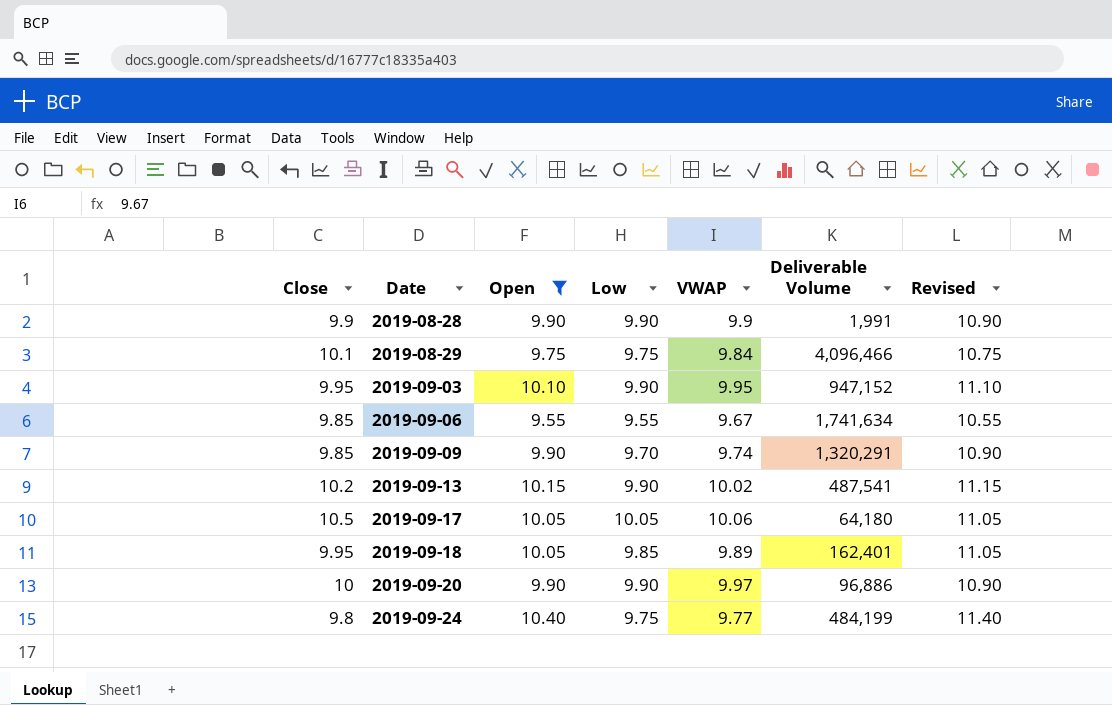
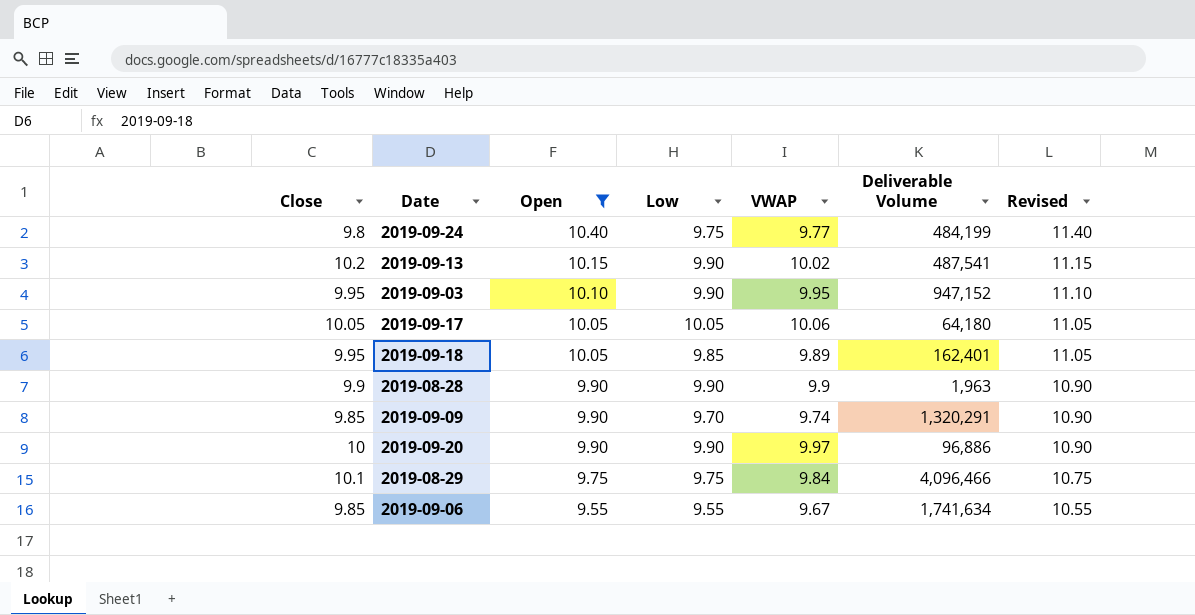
row order: Date ascending -> Open descending
2019-09-17 | Close: 10.5 -> 10.05
2019-08-28 | Deliverable Volume: 1,991 -> 1,963

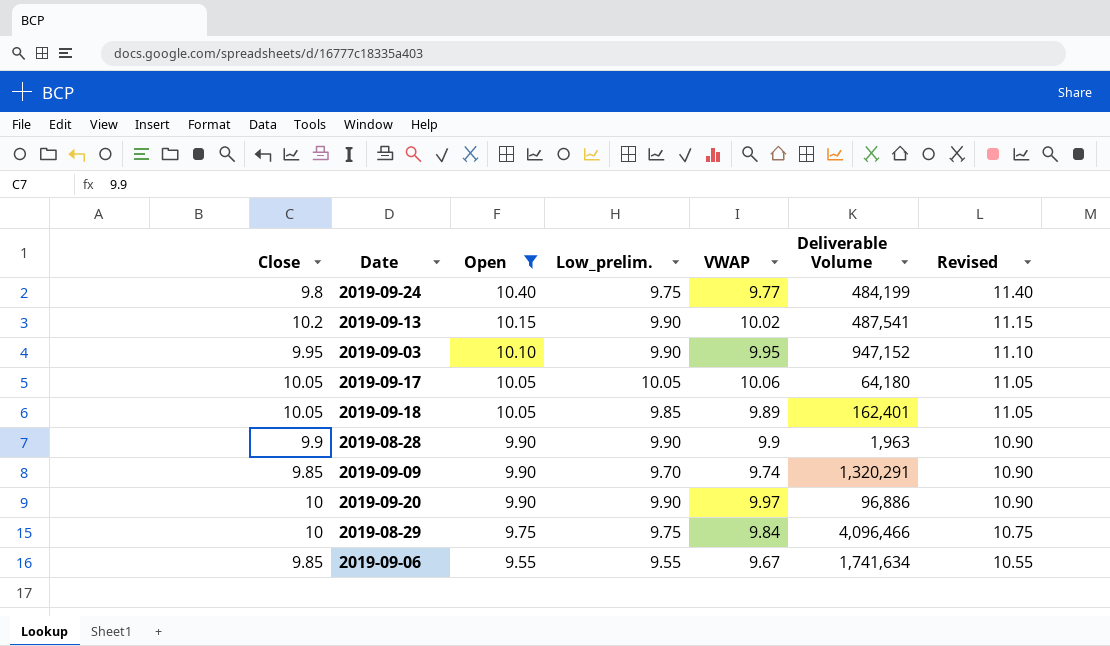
column name: Low -> Low_prelim.
2019-09-18 | Close: 9.95 -> 10.05
2019-08-29 | Close: 10.1 -> 10

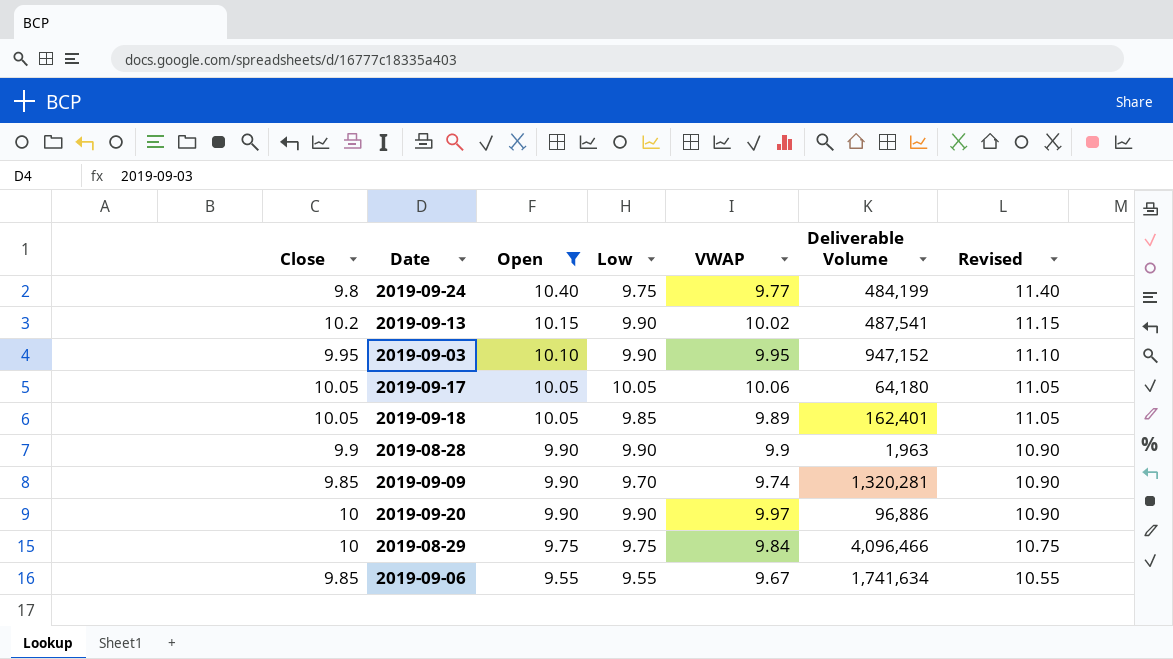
column name: Low_prelim. -> Low
2019-09-09 | Deliverable Volume: 1,320,291 -> 1,320,281

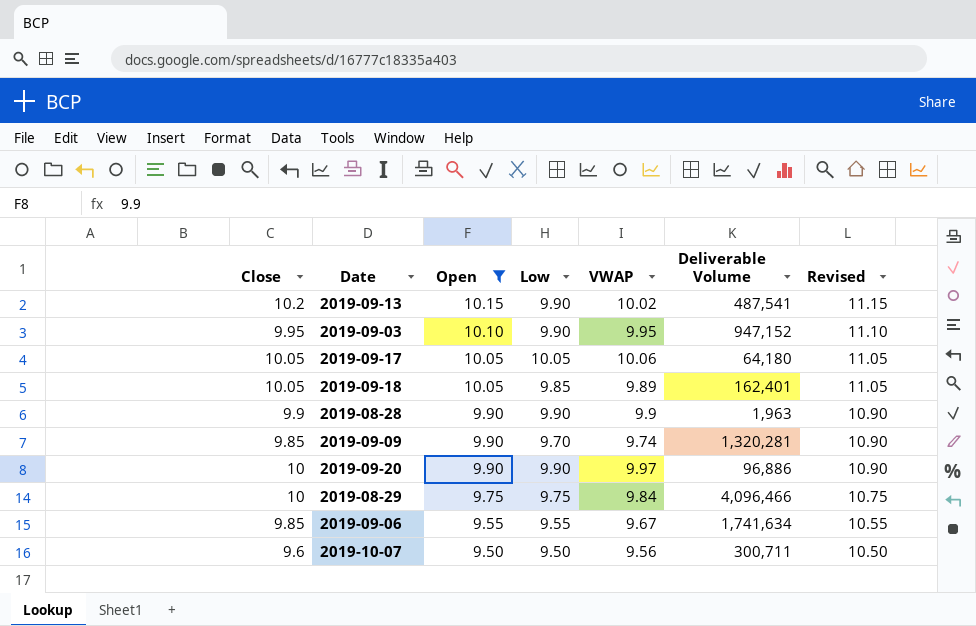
row 2019-09-24: 9.8 | 10.40 | 9.75 | 9.77 | 484,199 | 11.40 -> none
row 2019-10-07: none -> 9.6 | 9.50 | 9.50 | 9.56 | 300,711 | 10.50

